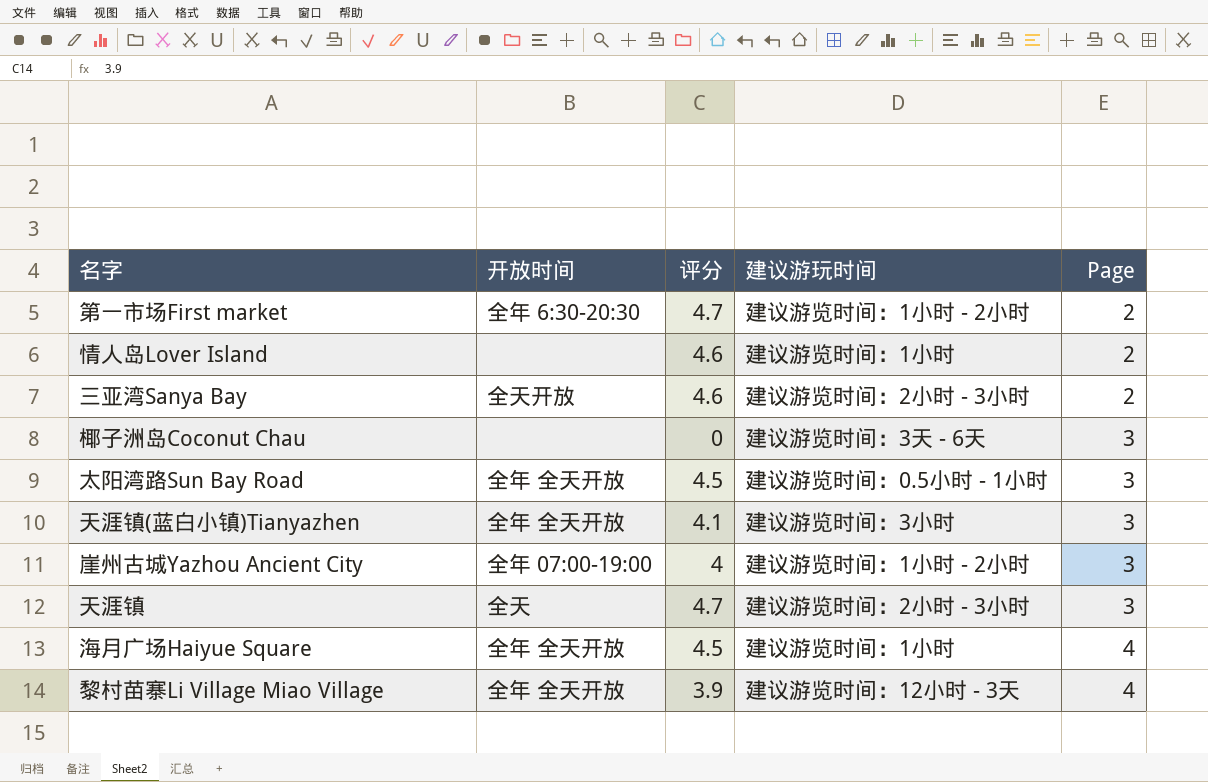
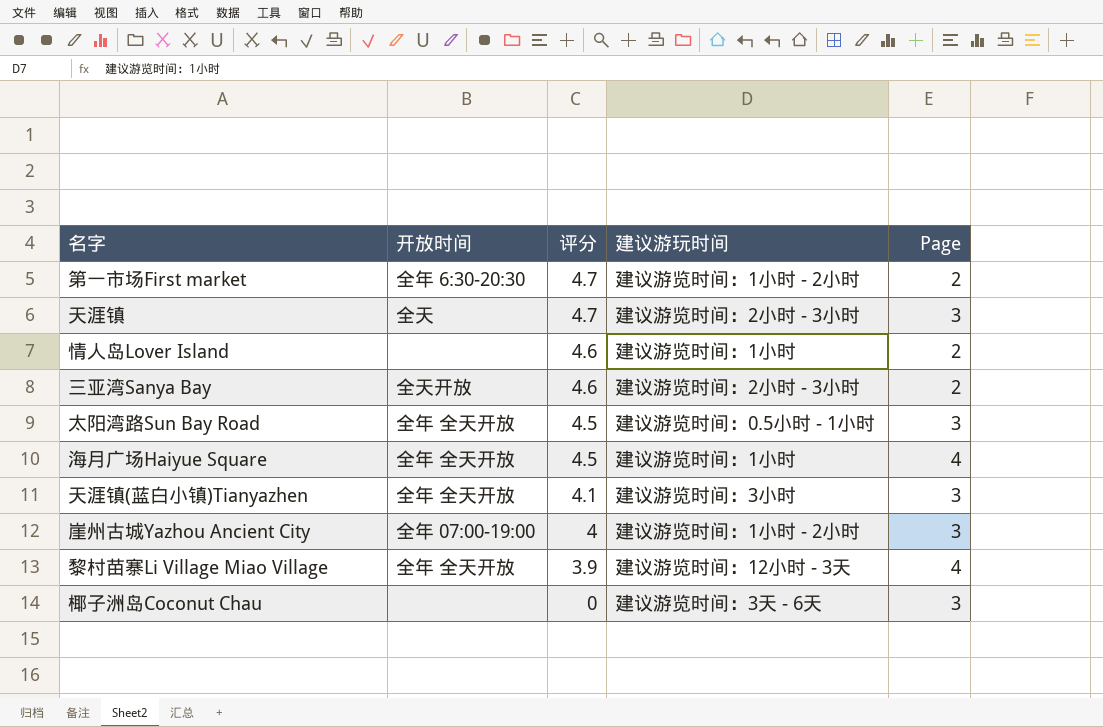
row order: Page ascending -> 评分 descending

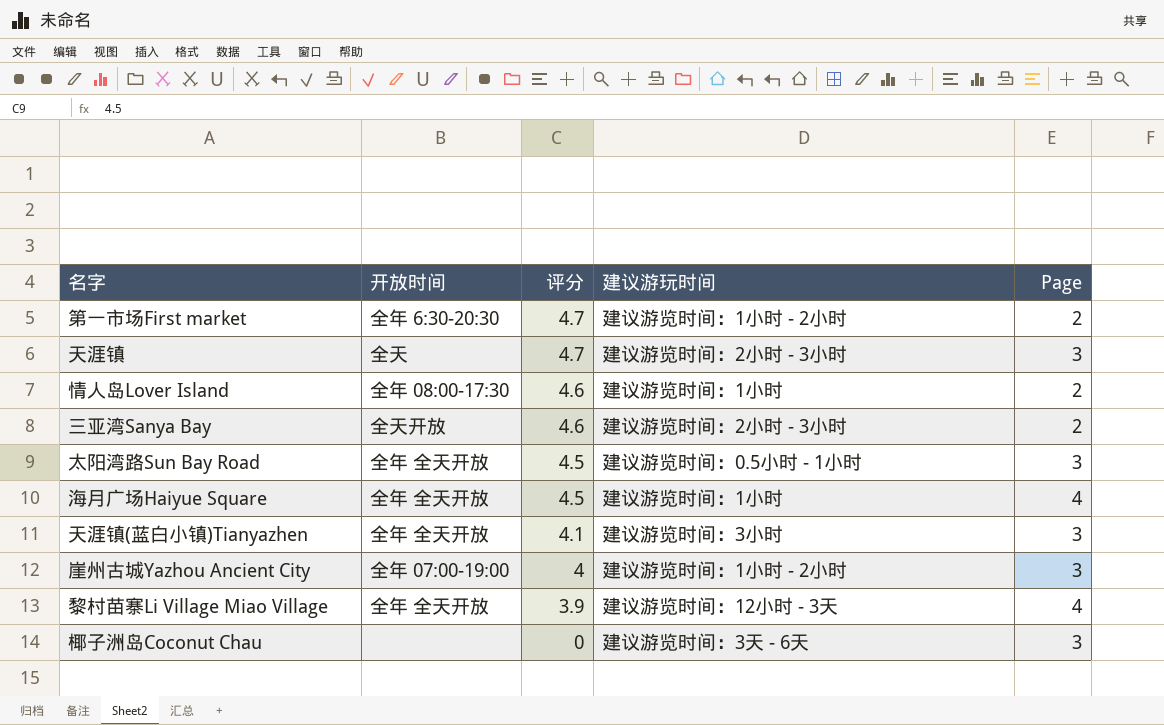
情人岛Lover Island | 开放时间: none -> 全年 08:00-17:30

